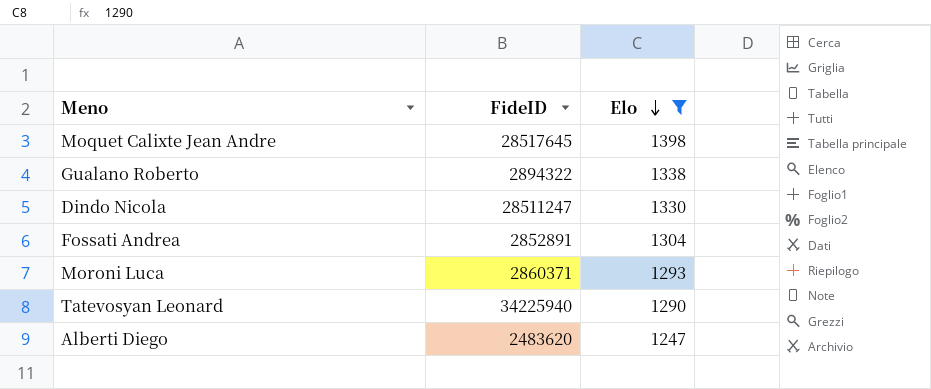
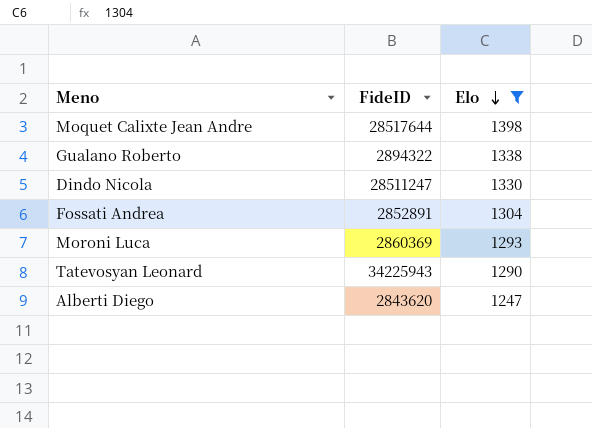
Moquet Calixte Jean Andre | FideID: 28517645 -> 28517644
Moroni Luca | FideID: 2860371 -> 2860369
Tatevosyan Leonard | FideID: 34225940 -> 34225943
Alberti Diego | FideID: 2483620 -> 2843620

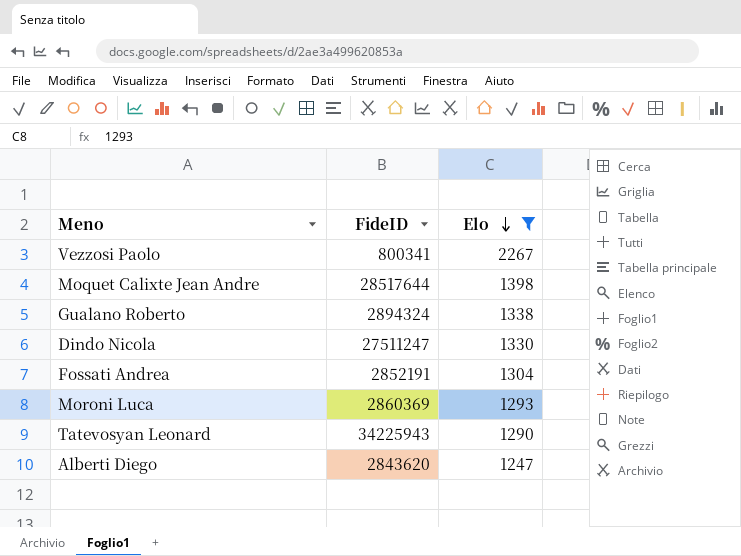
row Vezzosi Paolo: none -> 800341 | 2267
Gualano Roberto | FideID: 2894322 -> 2894324
Dindo Nicola | FideID: 28511247 -> 27511247
Fossati Andrea | FideID: 2852891 -> 2852191

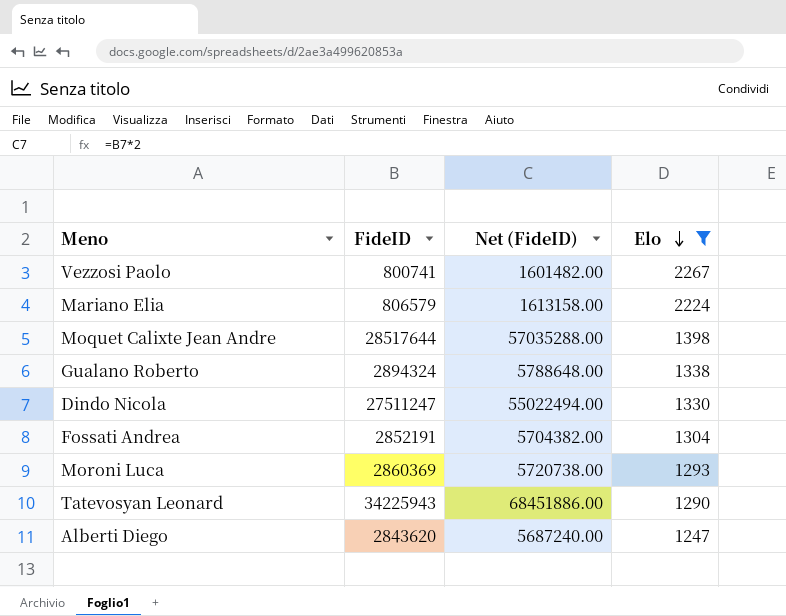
column Net (FideID) | formula: none -> [FideID] * 2
Vezzosi Paolo | FideID: 800341 -> 800741
row Mariano Elia: none -> 806579 | 1613158.00 | 2224

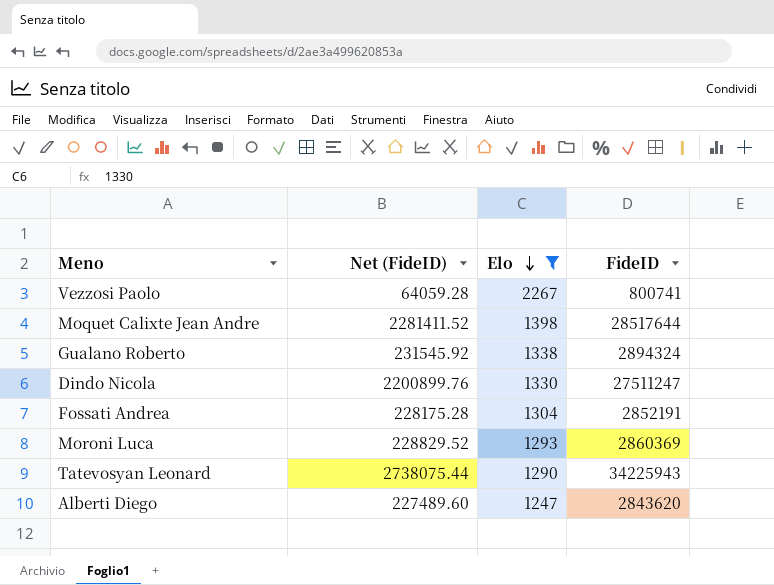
column Net (FideID) | formula: [FideID] * 2 -> [FideID] * 0.08
column FideID | position: 2 -> 4
row Mariano Elia: 806579 | 1613158.00 | 2224 -> none

